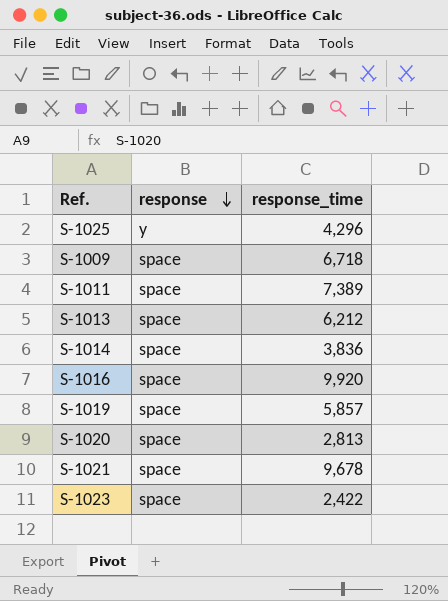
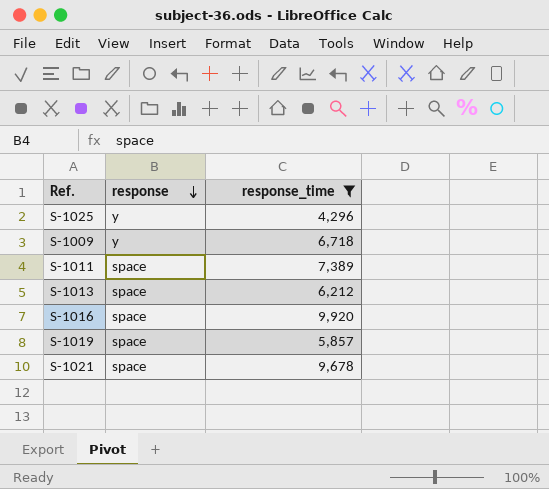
filter: none -> response_time >= 4,296
S-1009 | response: space -> y

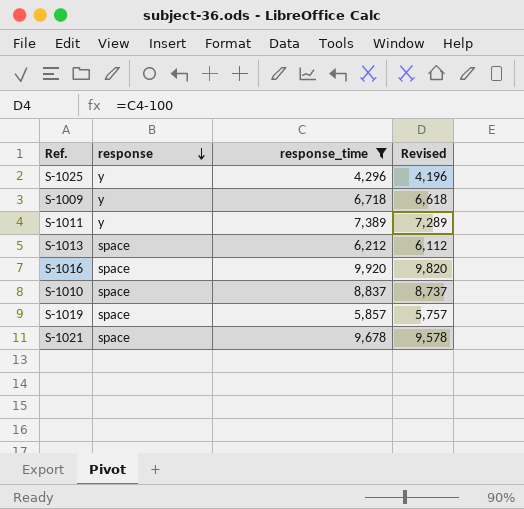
column Revised | formula: none -> [response_time] - 100
S-1011 | response: space -> y
row S-1010: none -> space | 8,837 | 8,737

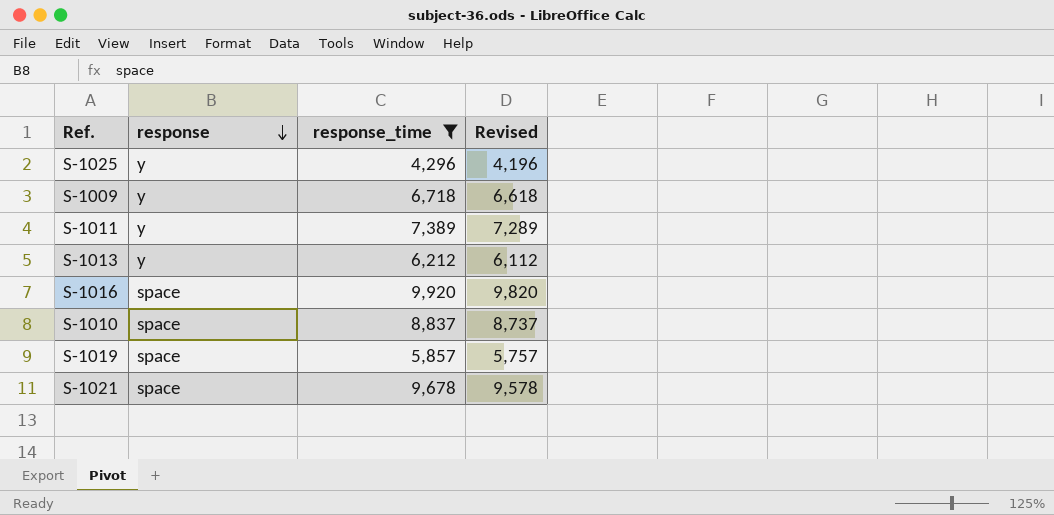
S-1013 | response: space -> y

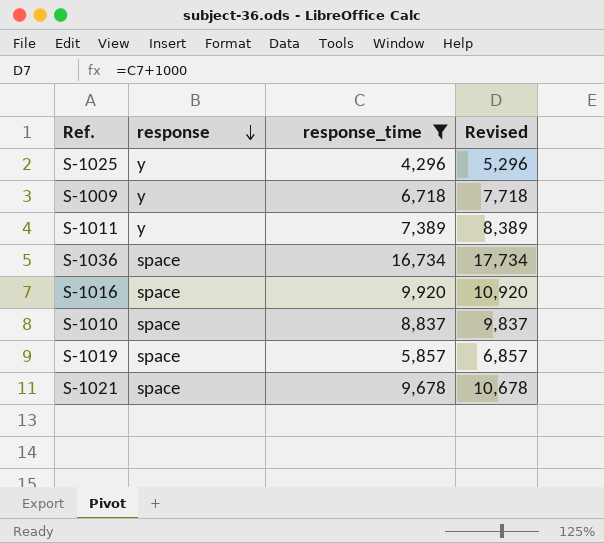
column Revised | formula: [response_time] - 100 -> [response_time] + 1000
row S-1013: y | 6,212 | 6,112 -> none
row S-1036: none -> space | 16,734 | 17,734

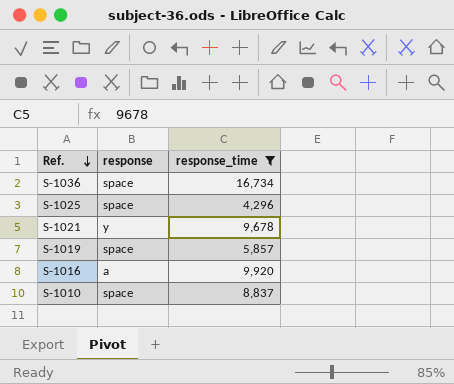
row order: response descending -> Ref. descending
column Revised | formula: [response_time] + 1000 -> none
row S-1009: y | 6,718 | 7,718 -> none
row S-1011: y | 7,389 | 8,389 -> none
S-1025 | response: y -> space
S-1021 | response: space -> y
S-1016 | response: space -> a

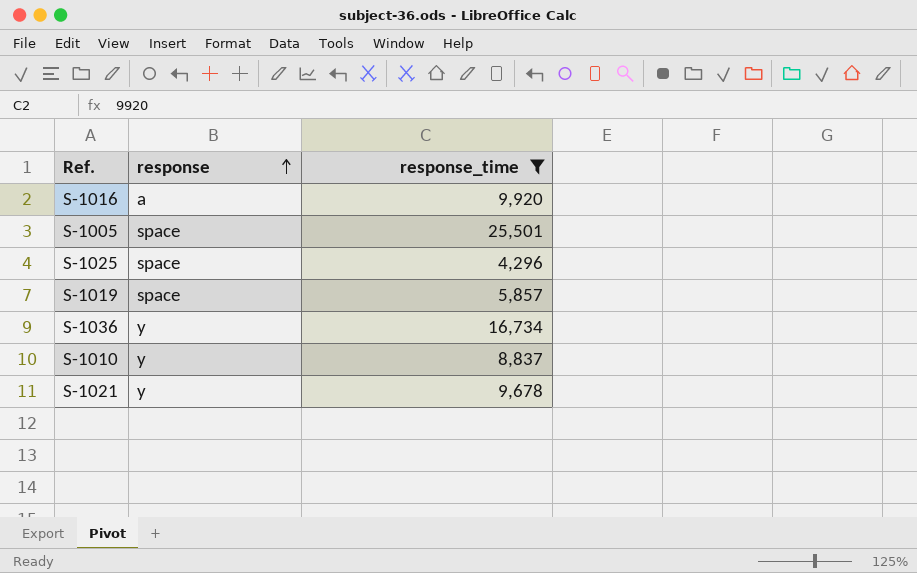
row order: Ref. descending -> response ascending
row S-1005: none -> space | 25,501
S-1036 | response: space -> y
S-1010 | response: space -> y

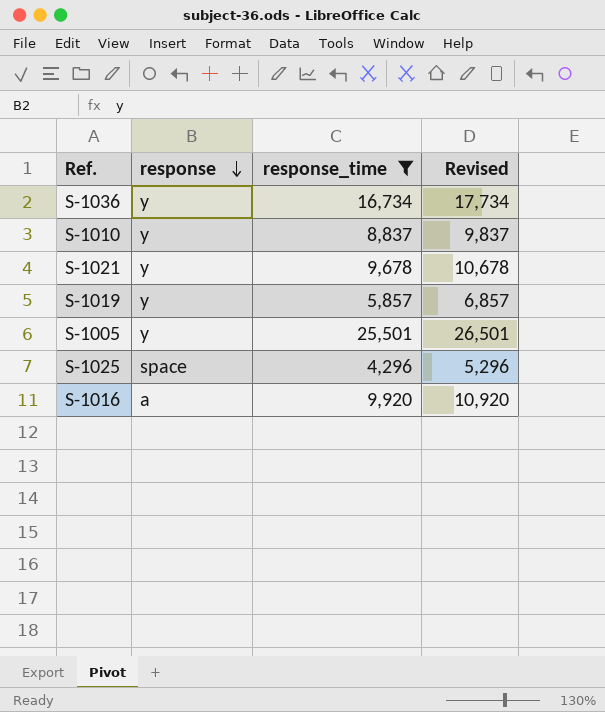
row order: response ascending -> response descending
column Revised | formula: none -> [response_time] + 1000
S-1019 | response: space -> y
S-1005 | response: space -> y

